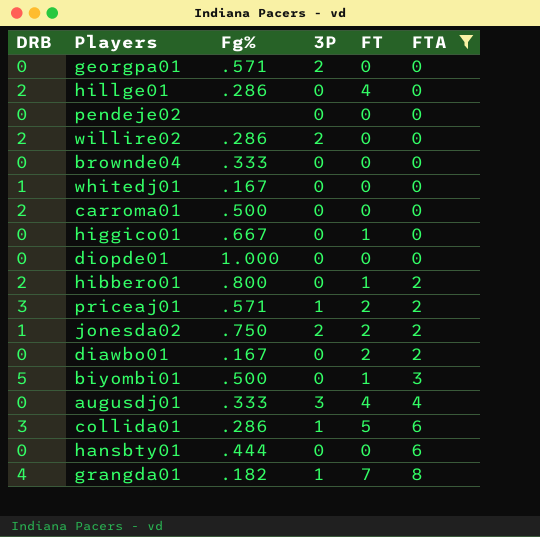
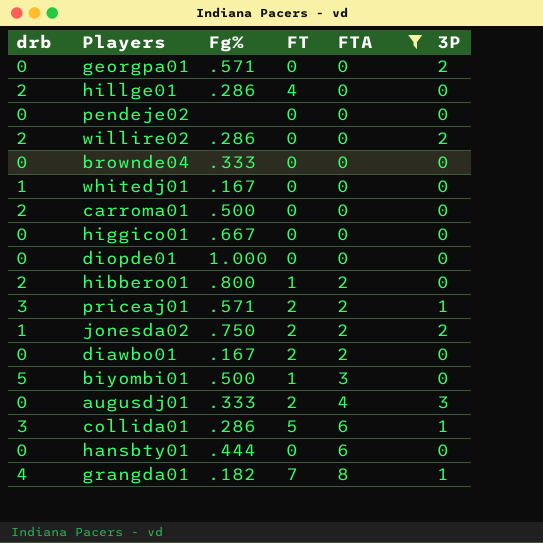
column name: DRB -> drb
column 3P | position: 4 -> 6
higgico01 | FT: 1 -> 0
augusdj01 | FT: 4 -> 2

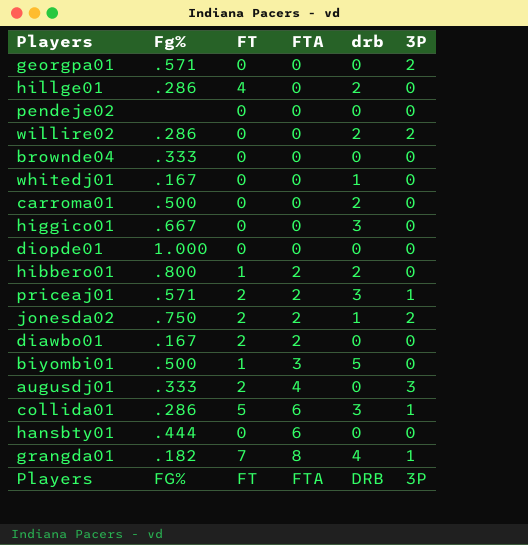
filter: FTA != FTA -> none
column drb | position: 1 -> 5
higgico01 | drb: 0 -> 3

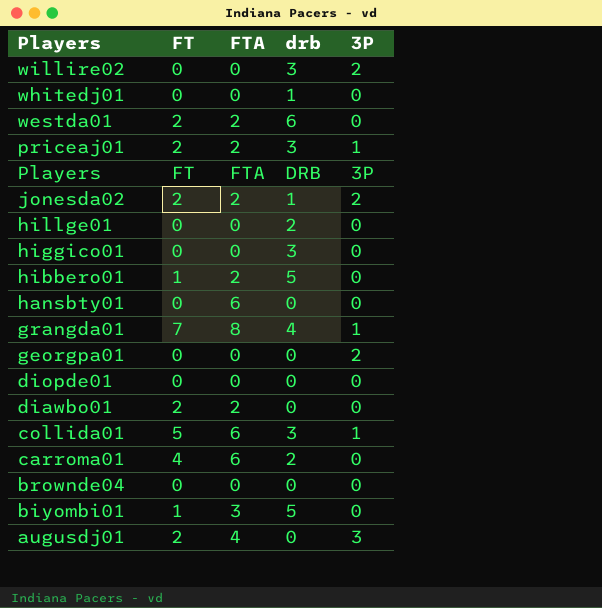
row order: FTA ascending -> Players descending
column Fg% | position: 2 -> none
row pendeje02: none | 0 | 0 | 0 | 0 -> none
willire02 | drb: 2 -> 3
row westda01: none -> 2 | 2 | 6 | 0
hillge01 | FT: 4 -> 0
hibbero01 | drb: 2 -> 5
carroma01 | FT: 0 -> 4
carroma01 | FTA: 0 -> 6

